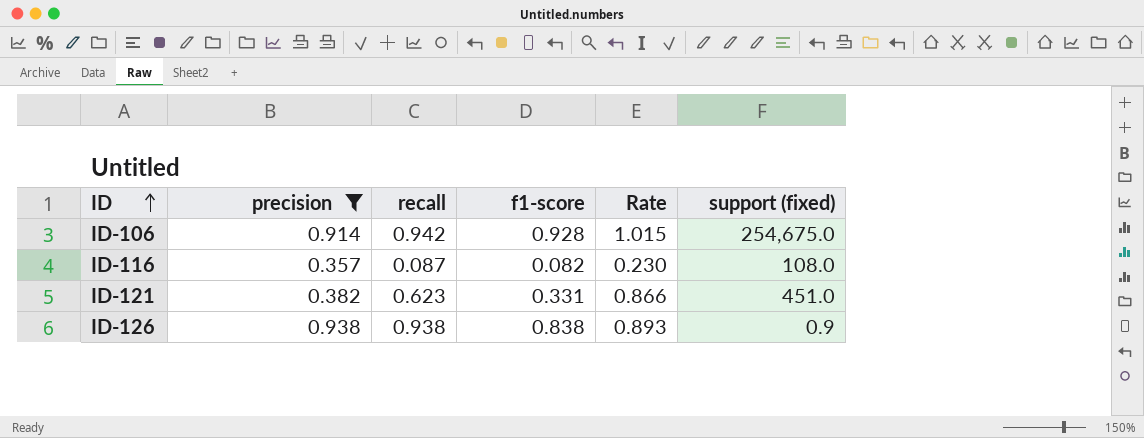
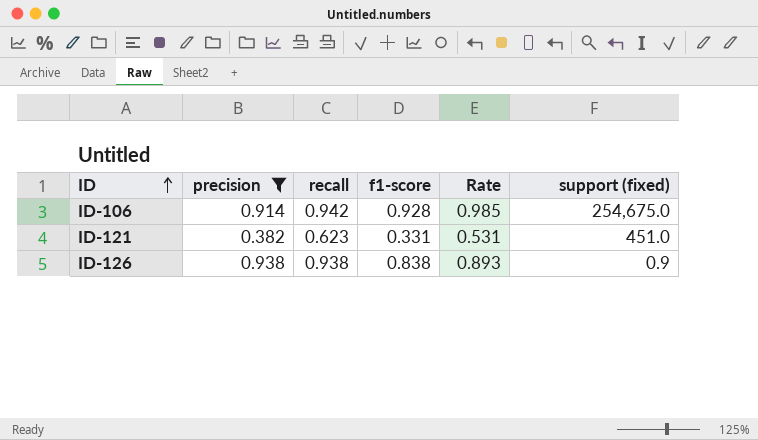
column Rate | formula: [f1-score] / [precision] -> [f1-score] / [recall]
row ID-116: 0.357 | 0.087 | 0.082 | 0.230 | 108.0 -> none

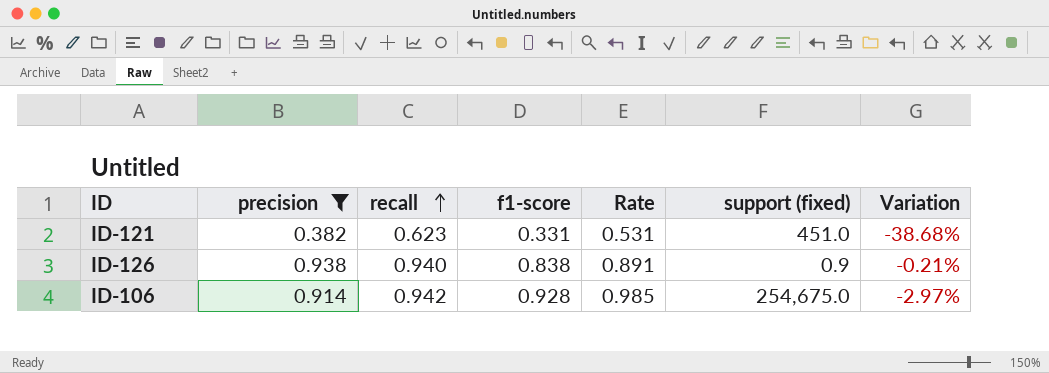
row order: ID ascending -> recall ascending
column Variation | formula: none -> ([precision] - [recall]) / [recall]
ID-126 | recall: 0.938 -> 0.940
ID-126 | Rate: 0.893 -> 0.891

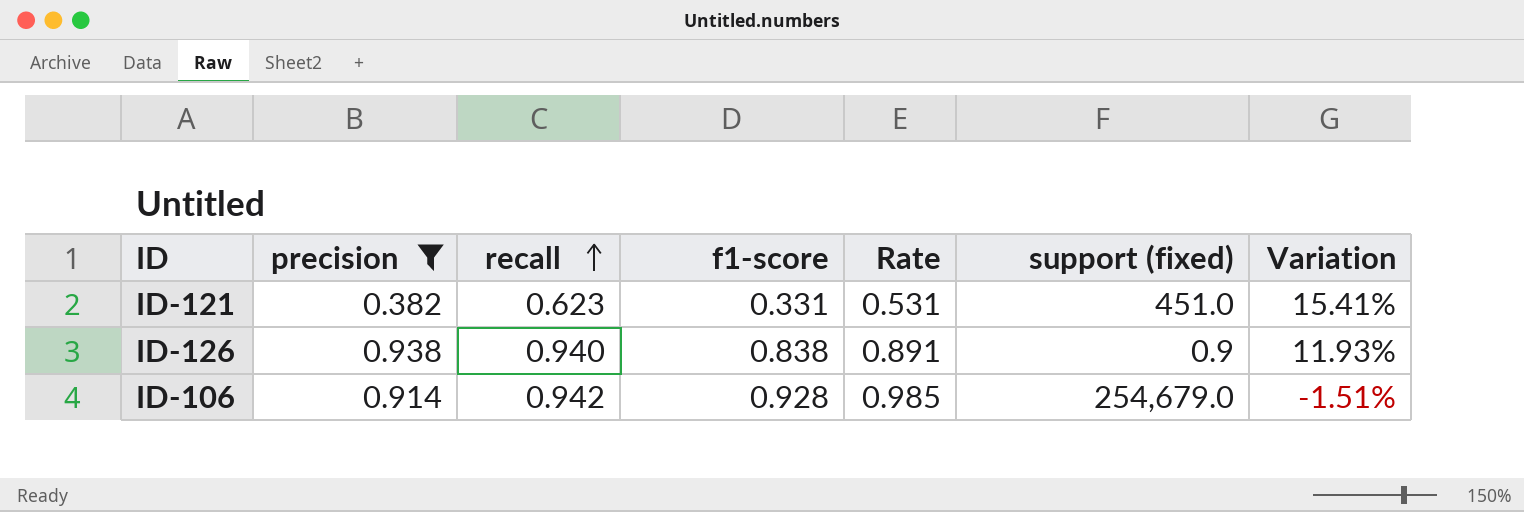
column Variation | formula: ([precision] - [recall]) / [recall] -> ([precision] - [f1-score]) / [f1-score]
ID-106 | support (fixed): 254,675.0 -> 254,679.0

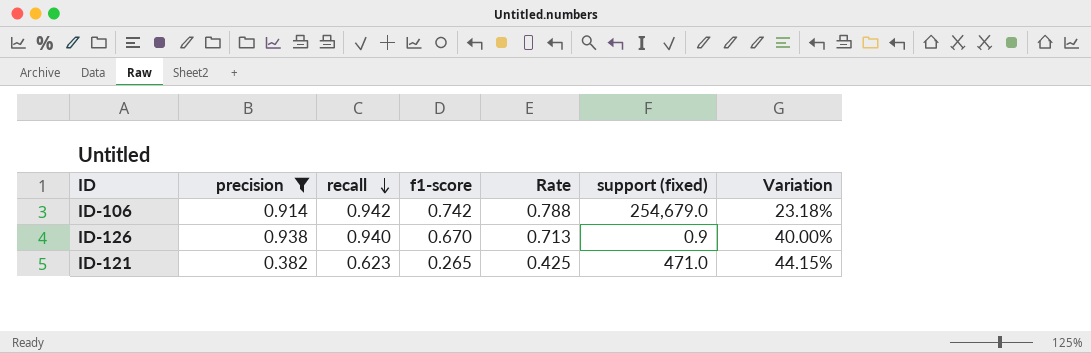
row order: recall ascending -> recall descending
ID-106 | f1-score: 0.928 -> 0.742
ID-106 | Rate: 0.985 -> 0.788
ID-106 | Variation: -1.51% -> 23.18%
ID-126 | f1-score: 0.838 -> 0.670
ID-126 | Rate: 0.891 -> 0.713
ID-126 | Variation: 11.93% -> 40.00%
ID-121 | f1-score: 0.331 -> 0.265
ID-121 | Rate: 0.531 -> 0.425
ID-121 | support (fixed): 451.0 -> 471.0
ID-121 | Variation: 15.41% -> 44.15%

